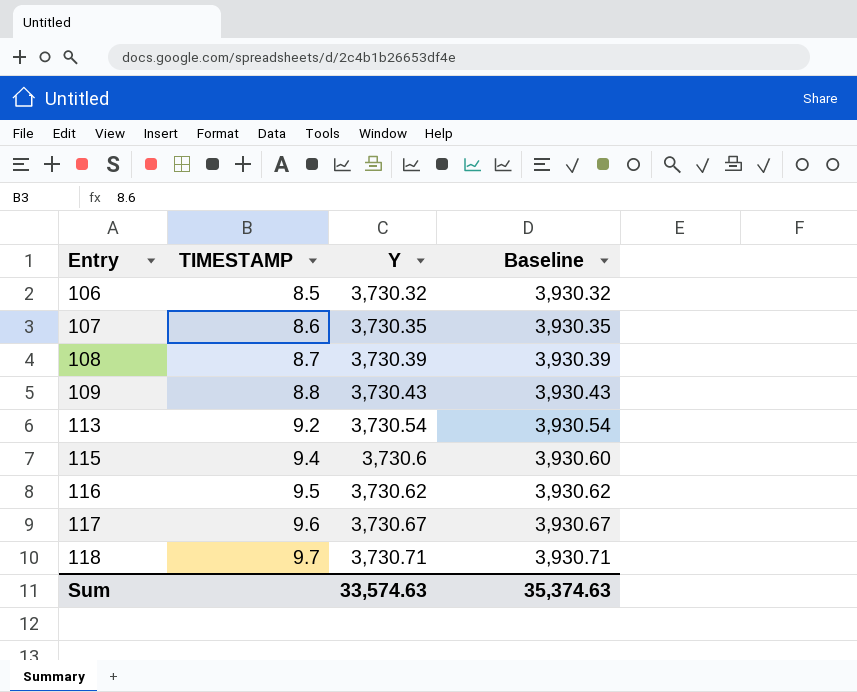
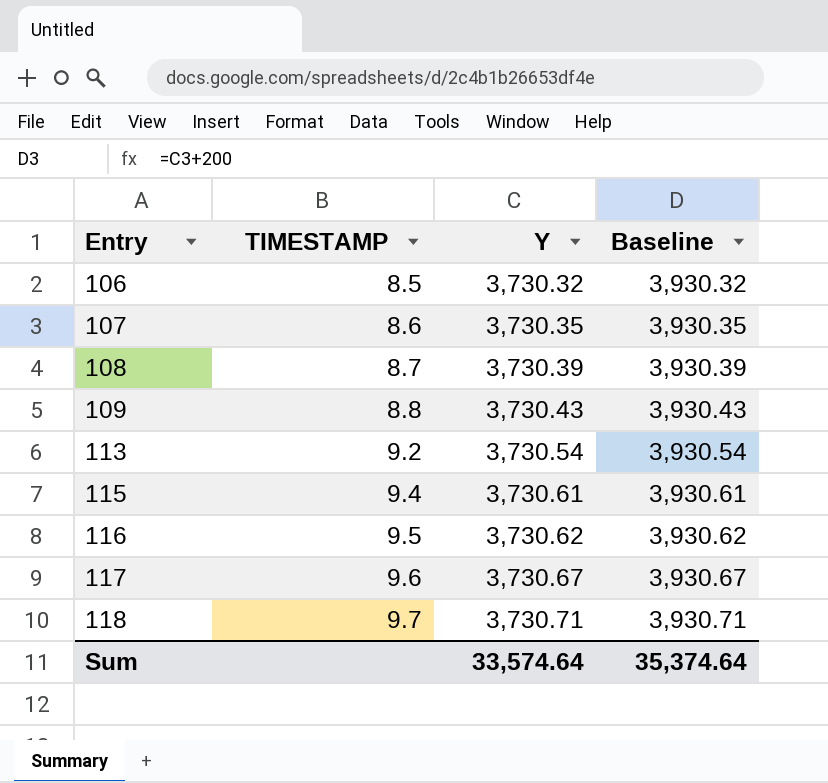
115 | Y: 3,730.6 -> 3,730.61
115 | Baseline: 3,930.60 -> 3,930.61
Sum | Y: 33,574.63 -> 33,574.64
Sum | Baseline: 35,374.63 -> 35,374.64

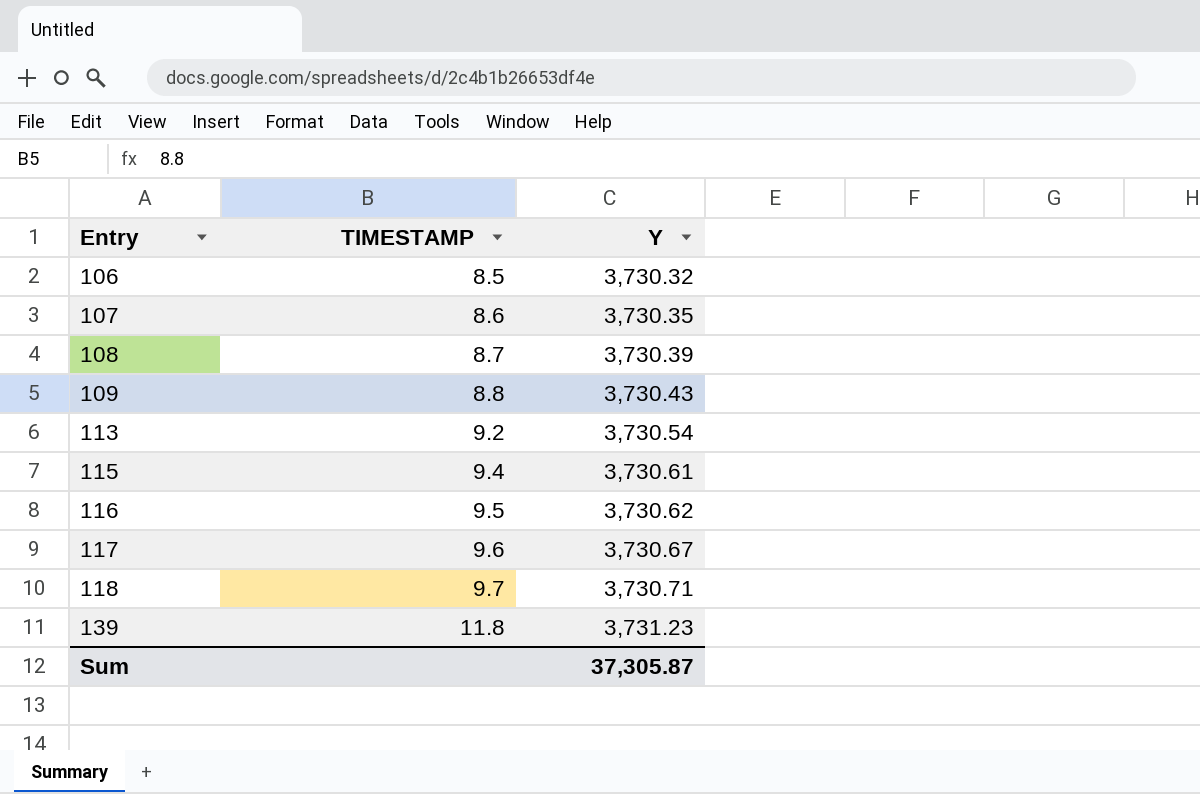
column Baseline | formula: [Y] + 200 -> none
row 139: none -> 11.8 | 3,731.23
Sum | Y: 33,574.64 -> 37,305.87

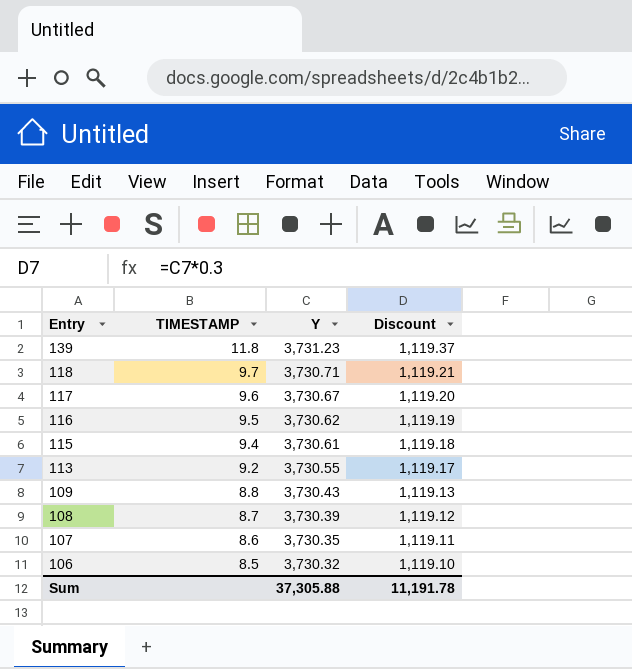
row order: Entry ascending -> Entry descending
column Discount | formula: none -> [Y] * 0.3
113 | Y: 3,730.54 -> 3,730.55
Sum | Y: 37,305.87 -> 37,305.88

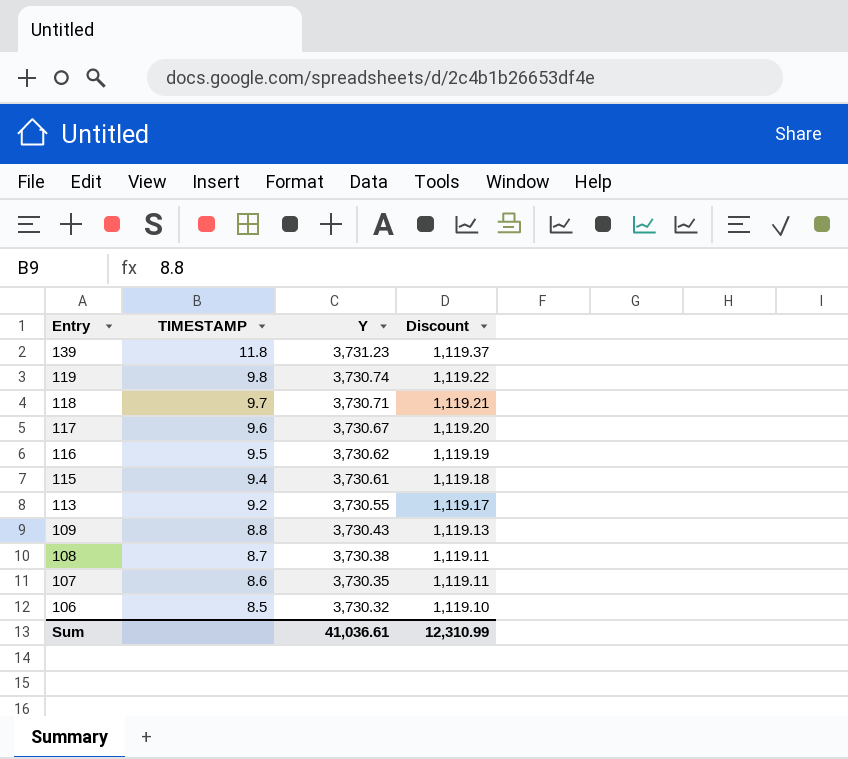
row 119: none -> 9.8 | 3,730.74 | 1,119.22
108 | Y: 3,730.39 -> 3,730.38
108 | Discount: 1,119.12 -> 1,119.11
Sum | Y: 37,305.88 -> 41,036.61
Sum | Discount: 11,191.78 -> 12,310.99

